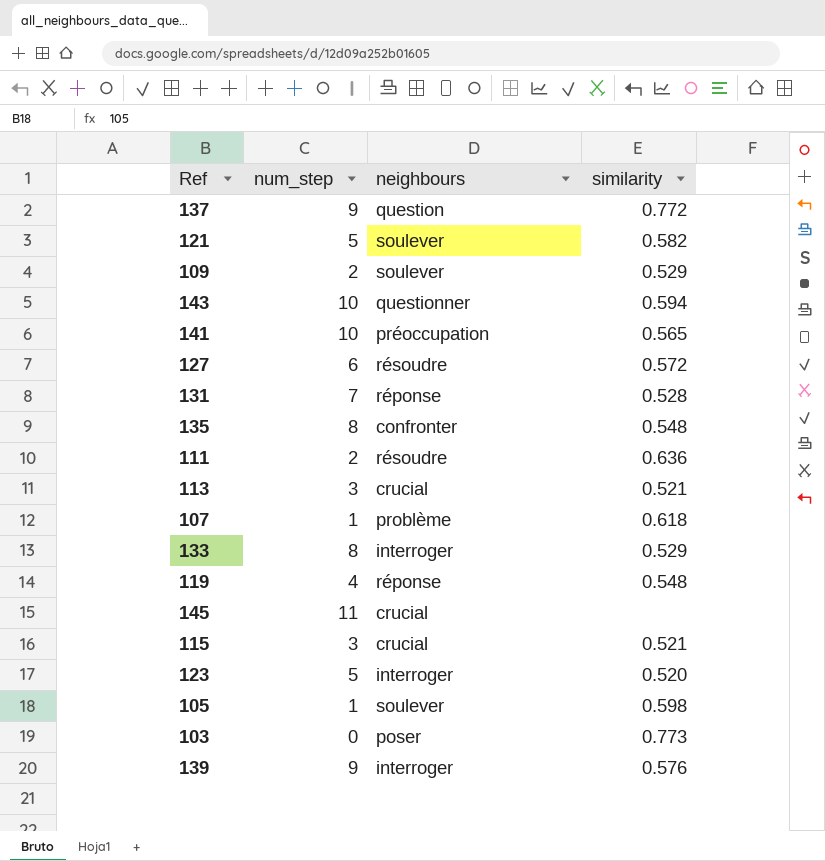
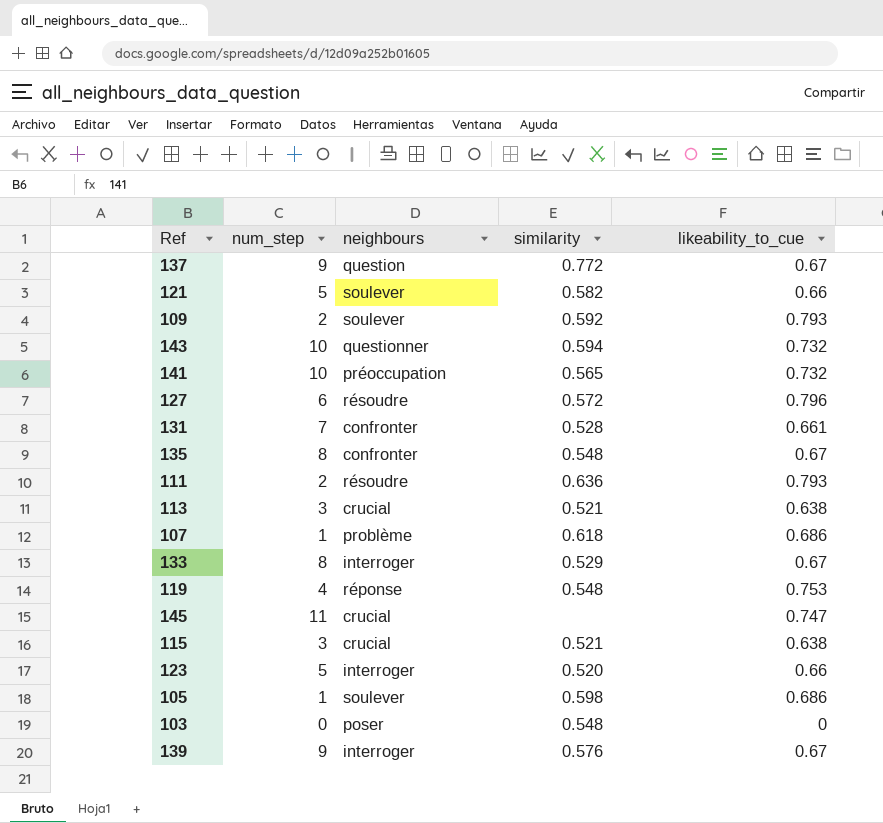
column likeability_to_cue | position: none -> 5
109 | similarity: 0.529 -> 0.592
131 | neighbours: réponse -> confronter
103 | similarity: 0.773 -> 0.548

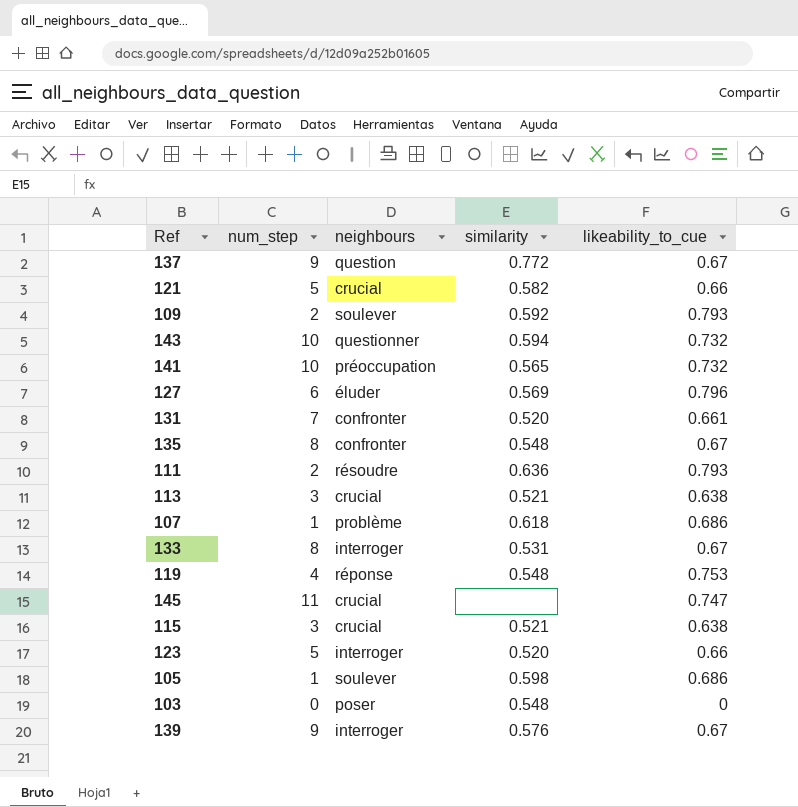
121 | neighbours: soulever -> crucial
127 | neighbours: résoudre -> éluder
127 | similarity: 0.572 -> 0.569
131 | similarity: 0.528 -> 0.520
133 | similarity: 0.529 -> 0.531

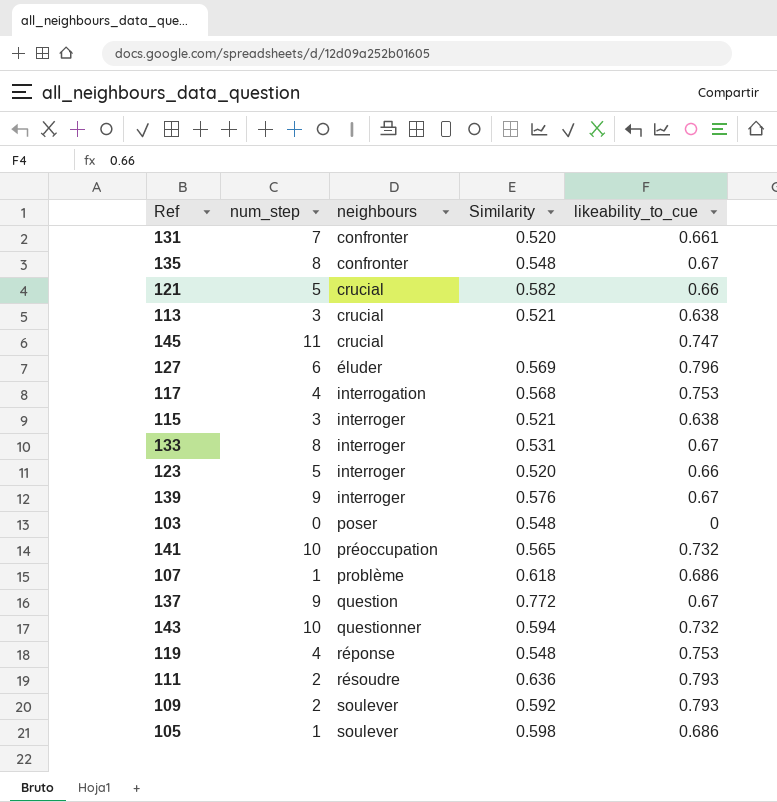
row order: none -> neighbours ascending
column name: similarity -> Similarity
row 117: none -> 4 | interrogation | 0.568 | 0.753
115 | neighbours: crucial -> interroger

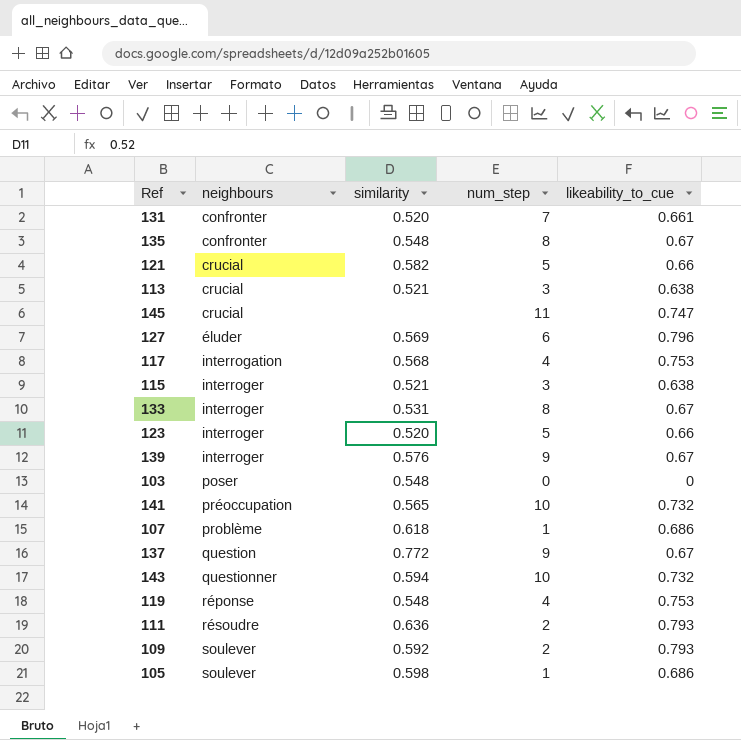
column name: Similarity -> similarity
column num_step | position: 2 -> 4

